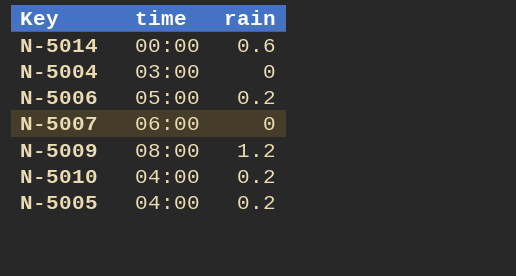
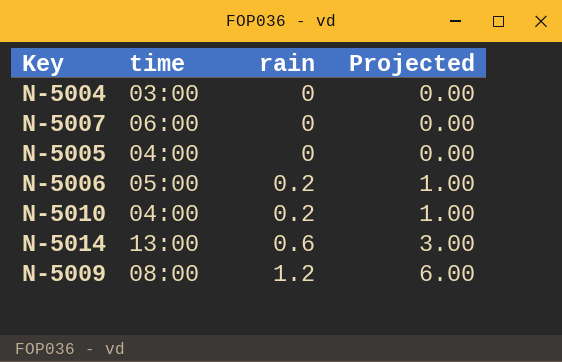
row order: none -> rain ascending
column Projected | formula: none -> [rain] * 5
N-5005 | rain: 0.2 -> 0
N-5014 | time: 00:00 -> 13:00

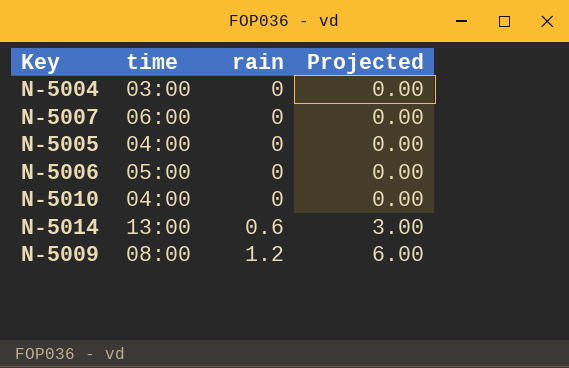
N-5006 | rain: 0.2 -> 0
N-5006 | Projected: 1.00 -> 0.00
N-5010 | rain: 0.2 -> 0
N-5010 | Projected: 1.00 -> 0.00

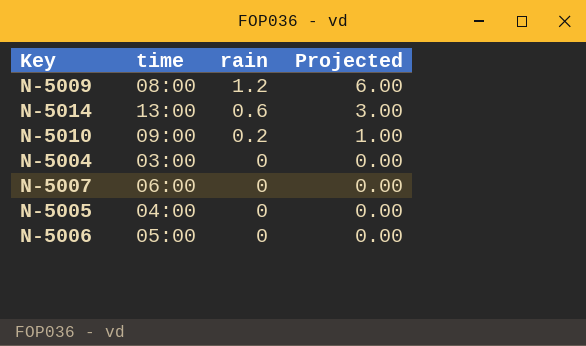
row order: rain ascending -> rain descending
N-5010 | time: 04:00 -> 09:00
N-5010 | rain: 0 -> 0.2
N-5010 | Projected: 0.00 -> 1.00

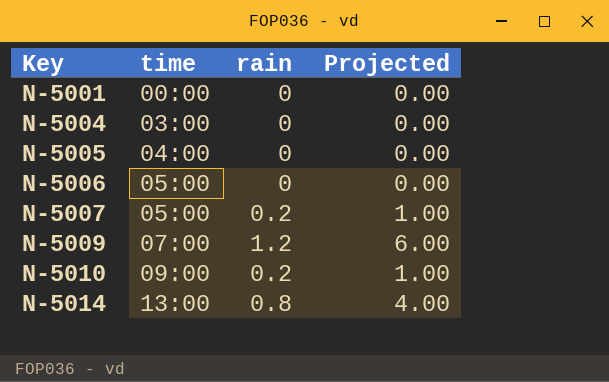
row order: rain descending -> Key ascending
row N-5001: none -> 00:00 | 0 | 0.00
N-5007 | time: 06:00 -> 05:00
N-5007 | rain: 0 -> 0.2
N-5007 | Projected: 0.00 -> 1.00
N-5009 | time: 08:00 -> 07:00
N-5014 | rain: 0.6 -> 0.8
N-5014 | Projected: 3.00 -> 4.00

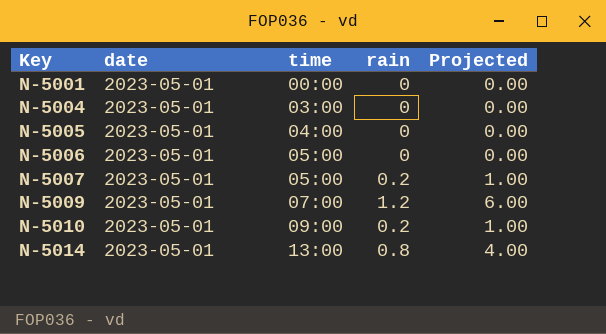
column date | position: none -> 2

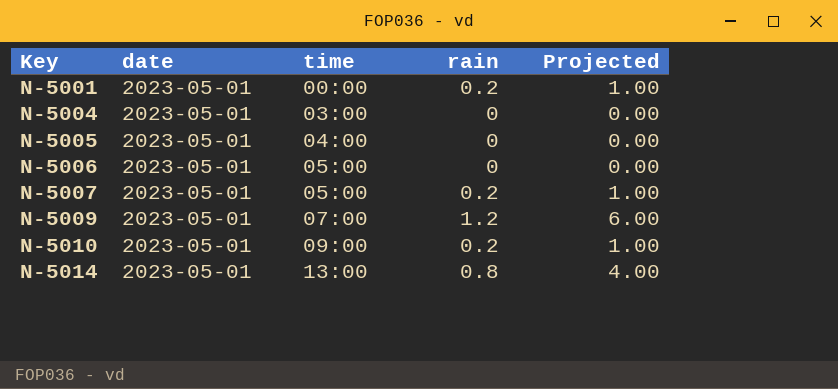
N-5001 | rain: 0 -> 0.2
N-5001 | Projected: 0.00 -> 1.00

